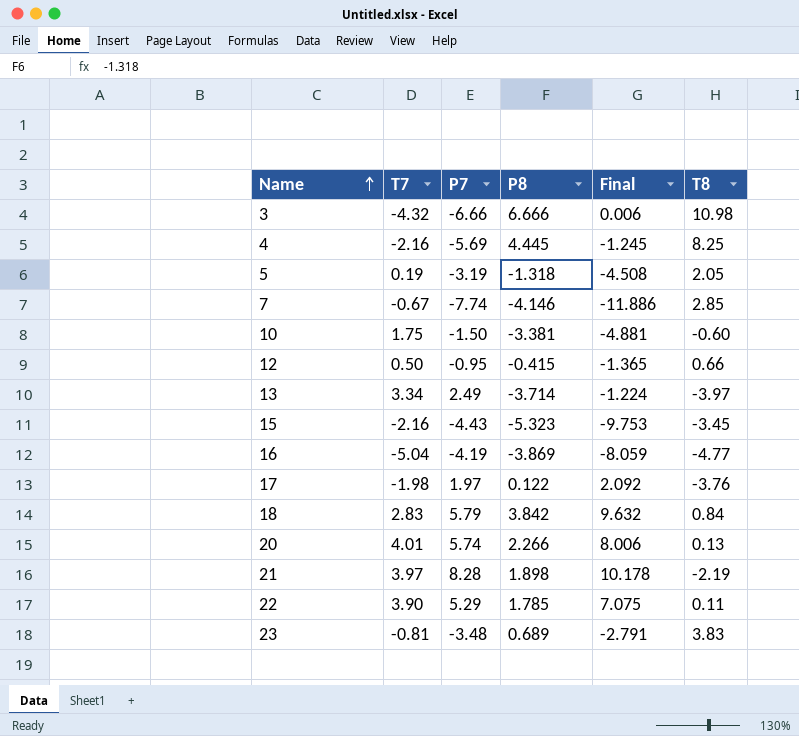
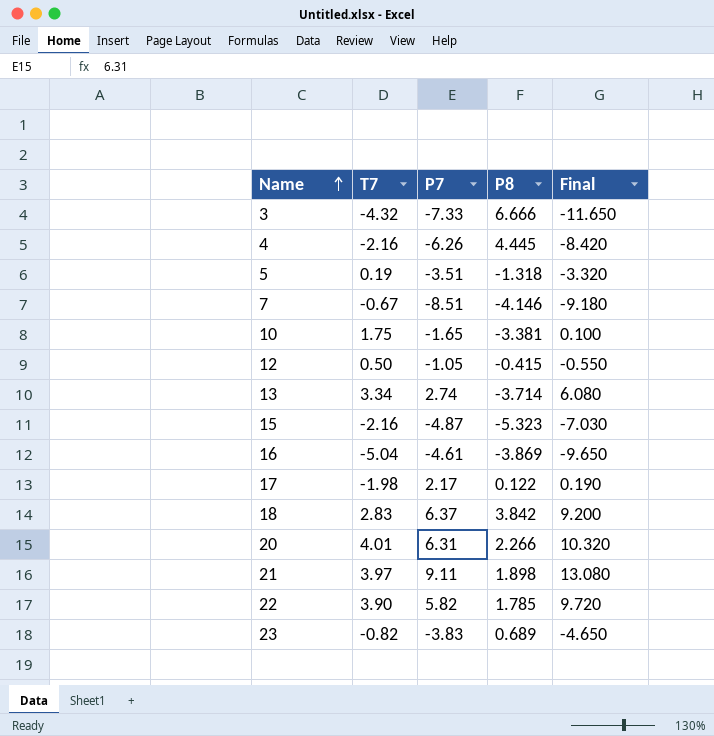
column T8 | position: 6 -> none
column Final | formula: [P7] + [P8] -> [T7] + [P7]
3 | P7: -6.66 -> -7.33
4 | P7: -5.69 -> -6.26
5 | P7: -3.19 -> -3.51
7 | P7: -7.74 -> -8.51
10 | P7: -1.50 -> -1.65
12 | P7: -0.95 -> -1.05
13 | P7: 2.49 -> 2.74
15 | P7: -4.43 -> -4.87
16 | P7: -4.19 -> -4.61
17 | P7: 1.97 -> 2.17
18 | P7: 5.79 -> 6.37
20 | P7: 5.74 -> 6.31
21 | P7: 8.28 -> 9.11
22 | P7: 5.29 -> 5.82
23 | T7: -0.81 -> -0.82
23 | P7: -3.48 -> -3.83

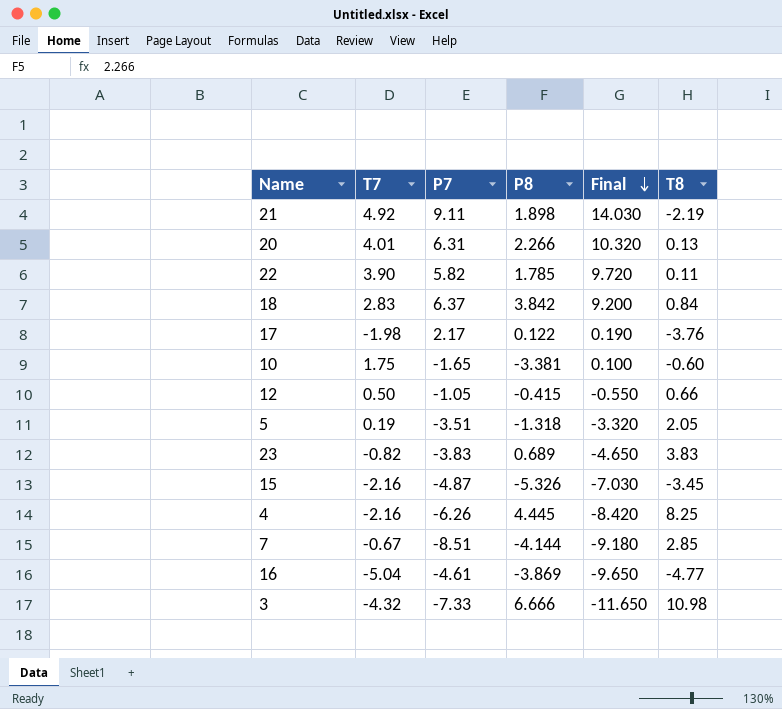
row order: Name ascending -> Final descending
column T8 | position: none -> 6
row 13: 3.34 | 2.74 | -3.714 | 6.080 -> none
21 | T7: 3.97 -> 4.92
21 | Final: 13.080 -> 14.030
15 | P8: -5.323 -> -5.326
7 | P8: -4.146 -> -4.144

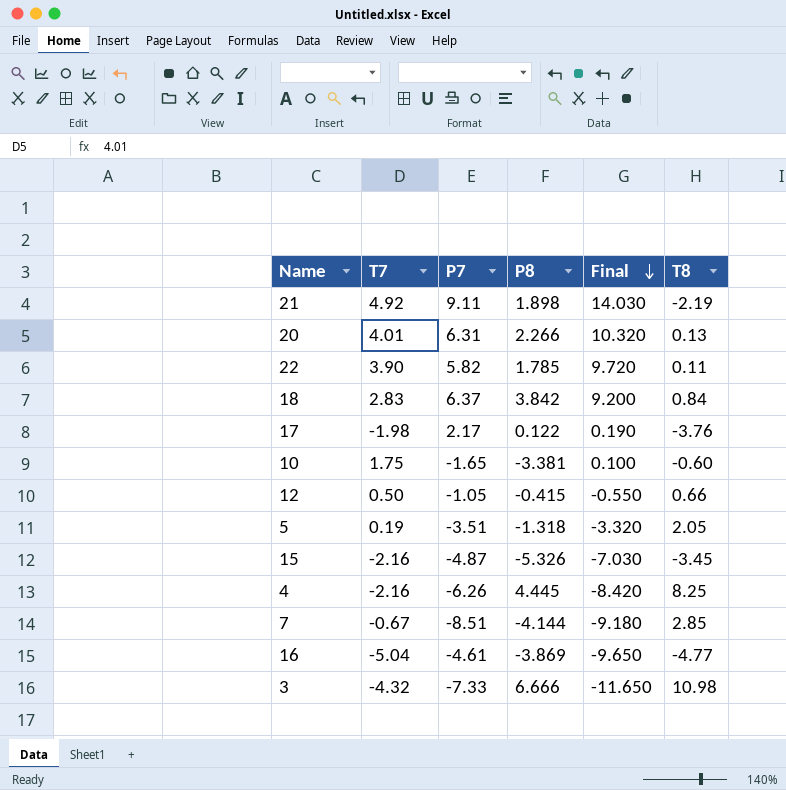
row 23: -0.82 | -3.83 | 0.689 | -4.650 | 3.83 -> none

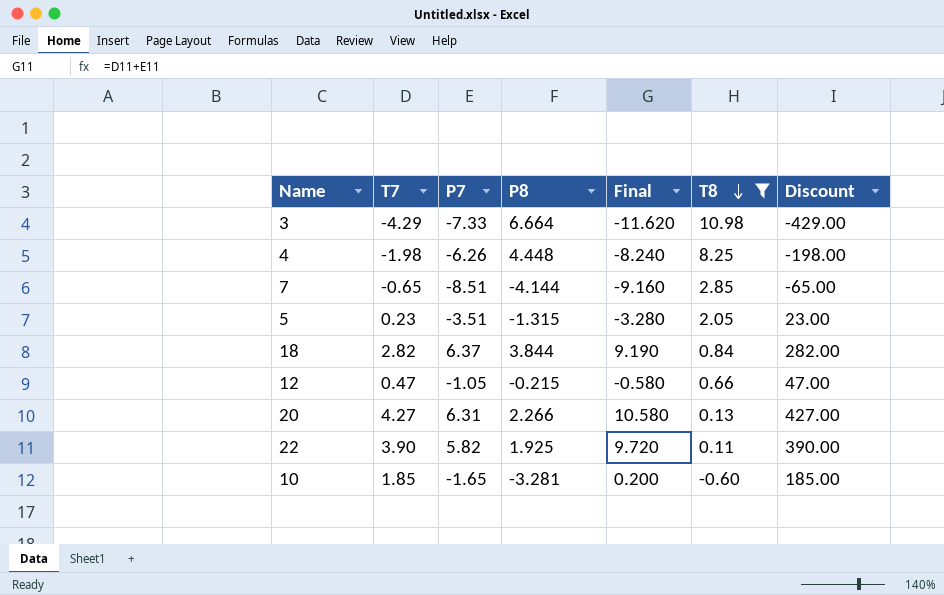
filter: none -> T8 >= -0.60
row order: Final descending -> T8 descending
column Discount | formula: none -> [T7] * 100
3 | T7: -4.32 -> -4.29
3 | P8: 6.666 -> 6.664
3 | Final: -11.650 -> -11.620
4 | T7: -2.16 -> -1.98
4 | P8: 4.445 -> 4.448
4 | Final: -8.420 -> -8.240
7 | T7: -0.67 -> -0.65
7 | Final: -9.180 -> -9.160
5 | T7: 0.19 -> 0.23
5 | P8: -1.318 -> -1.315
5 | Final: -3.320 -> -3.280
18 | T7: 2.83 -> 2.82
18 | P8: 3.842 -> 3.844
18 | Final: 9.200 -> 9.190
12 | T7: 0.50 -> 0.47
12 | P8: -0.415 -> -0.215
12 | Final: -0.550 -> -0.580
20 | T7: 4.01 -> 4.27
20 | Final: 10.320 -> 10.580
22 | P8: 1.785 -> 1.925
10 | T7: 1.75 -> 1.85
10 | P8: -3.381 -> -3.281
10 | Final: 0.100 -> 0.200

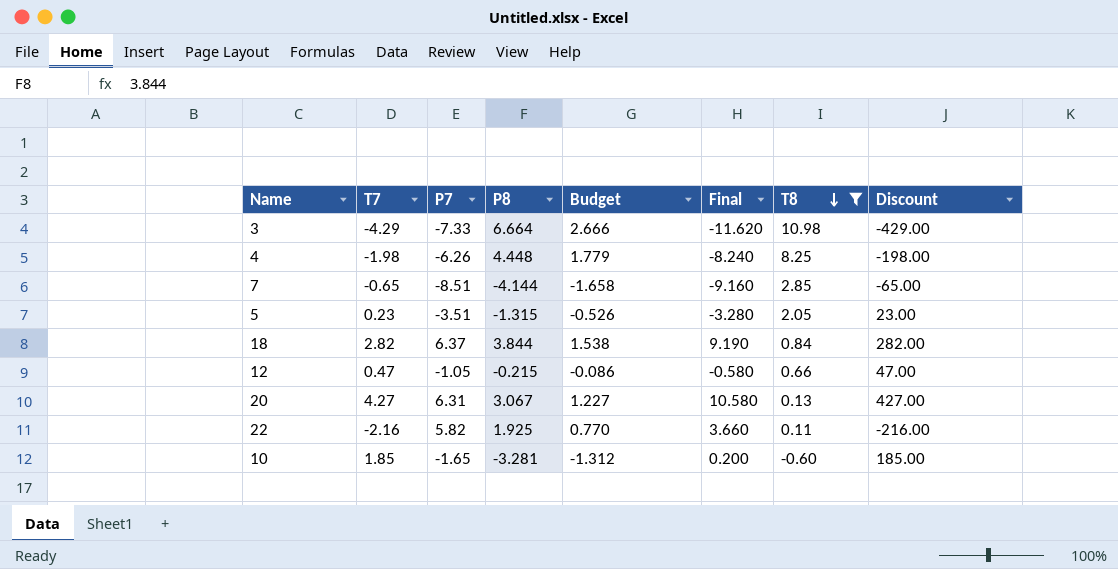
column Budget | formula: none -> [P8] * 0.4
20 | P8: 2.266 -> 3.067
22 | T7: 3.90 -> -2.16
22 | Final: 9.720 -> 3.660
22 | Discount: 390.00 -> -216.00

